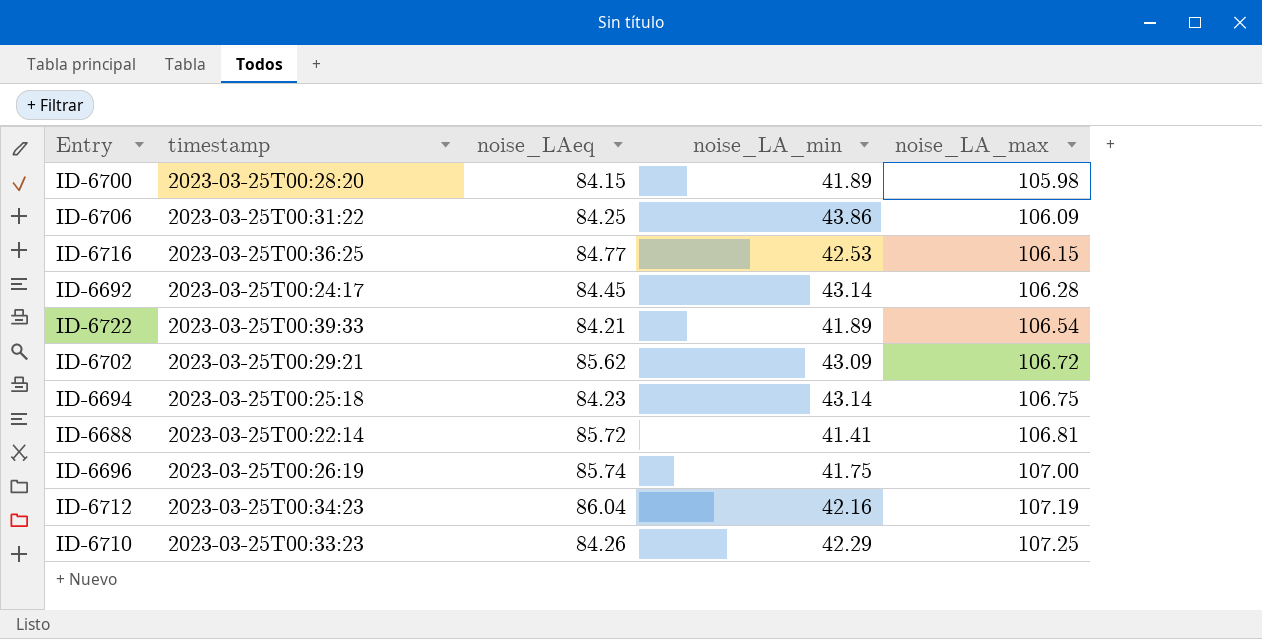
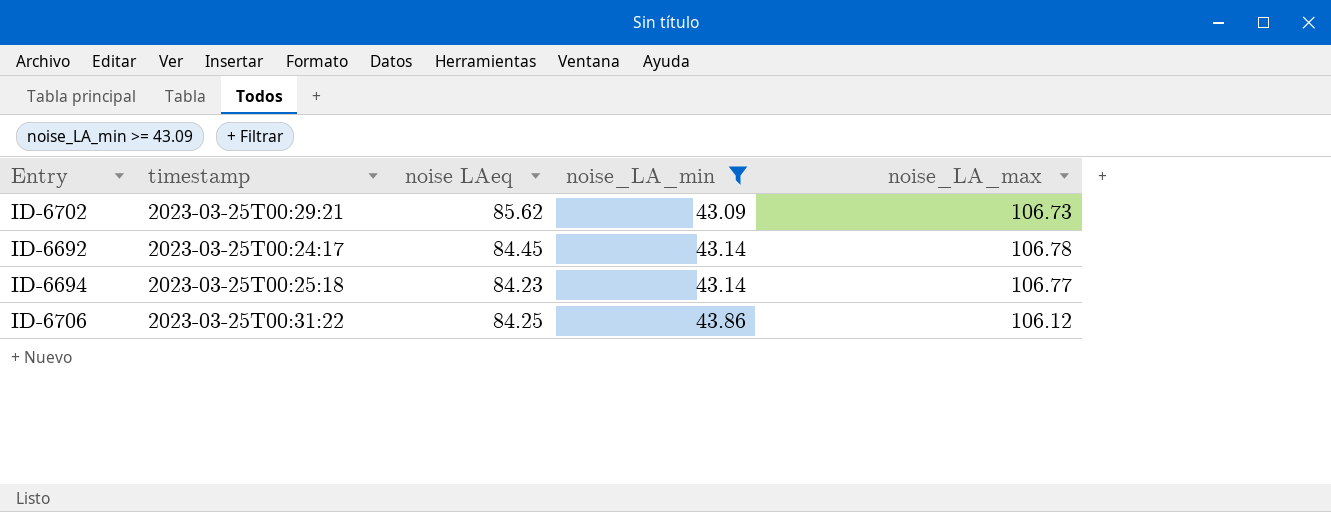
filter: none -> noise_LA_min >= 43.09
row order: noise_LA_max ascending -> noise_LA_min ascending
column name: noise_LAeq -> noise LAeq
ID-6702 | noise_LA_max: 106.72 -> 106.73
ID-6692 | noise_LA_max: 106.28 -> 106.78
ID-6694 | noise_LA_max: 106.75 -> 106.77
ID-6706 | noise_LA_max: 106.09 -> 106.12

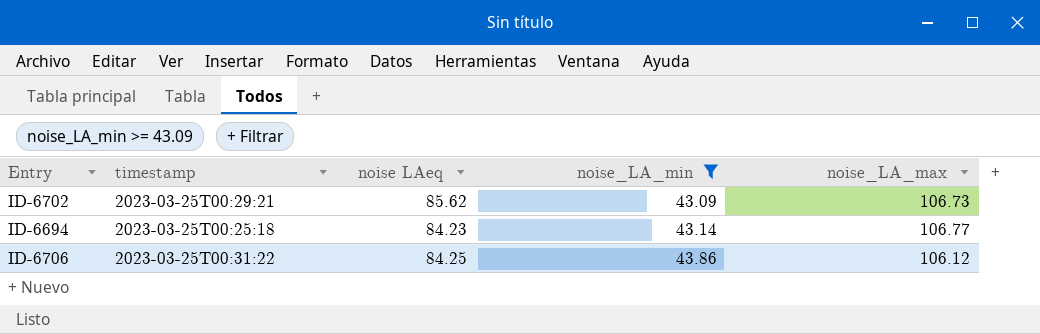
row ID-6692: 2023-03-25T00:24:17 | 84.45 | 43.14 | 106.78 -> none

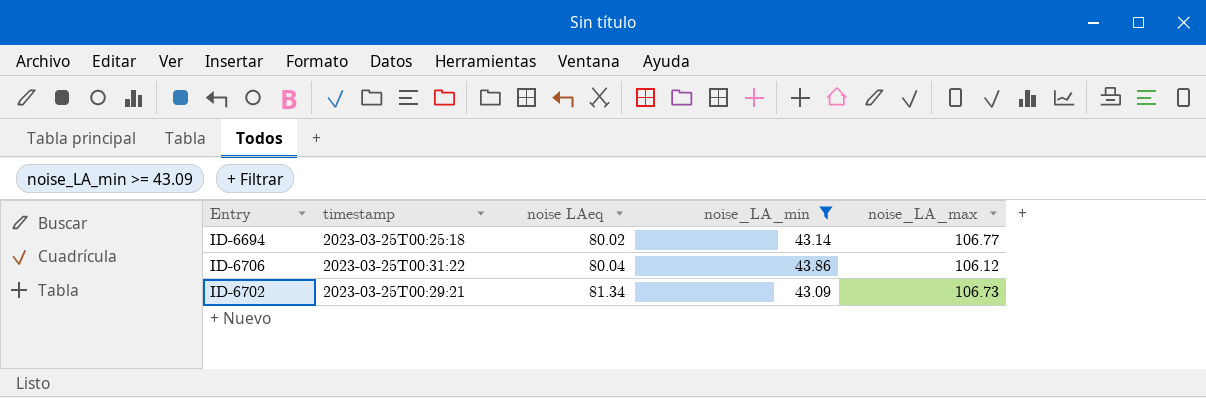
row order: noise_LA_min ascending -> noise LAeq ascending
ID-6694 | noise LAeq: 84.23 -> 80.02
ID-6706 | noise LAeq: 84.25 -> 80.04
ID-6702 | noise LAeq: 85.62 -> 81.34

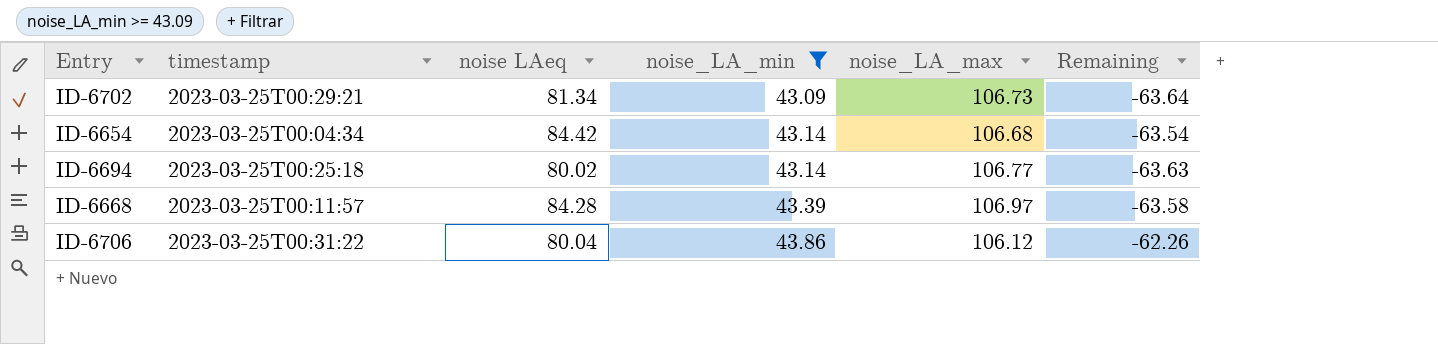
row order: noise LAeq ascending -> noise_LA_min ascending
column Remaining | formula: none -> [noise_LA_min] - [noise_LA_max]
row ID-6654: none -> 2023-03-25T00:04:34 | 84.42 | 43.14 | 106.68 | -63.54
row ID-6668: none -> 2023-03-25T00:11:57 | 84.28 | 43.39 | 106.97 | -63.58

